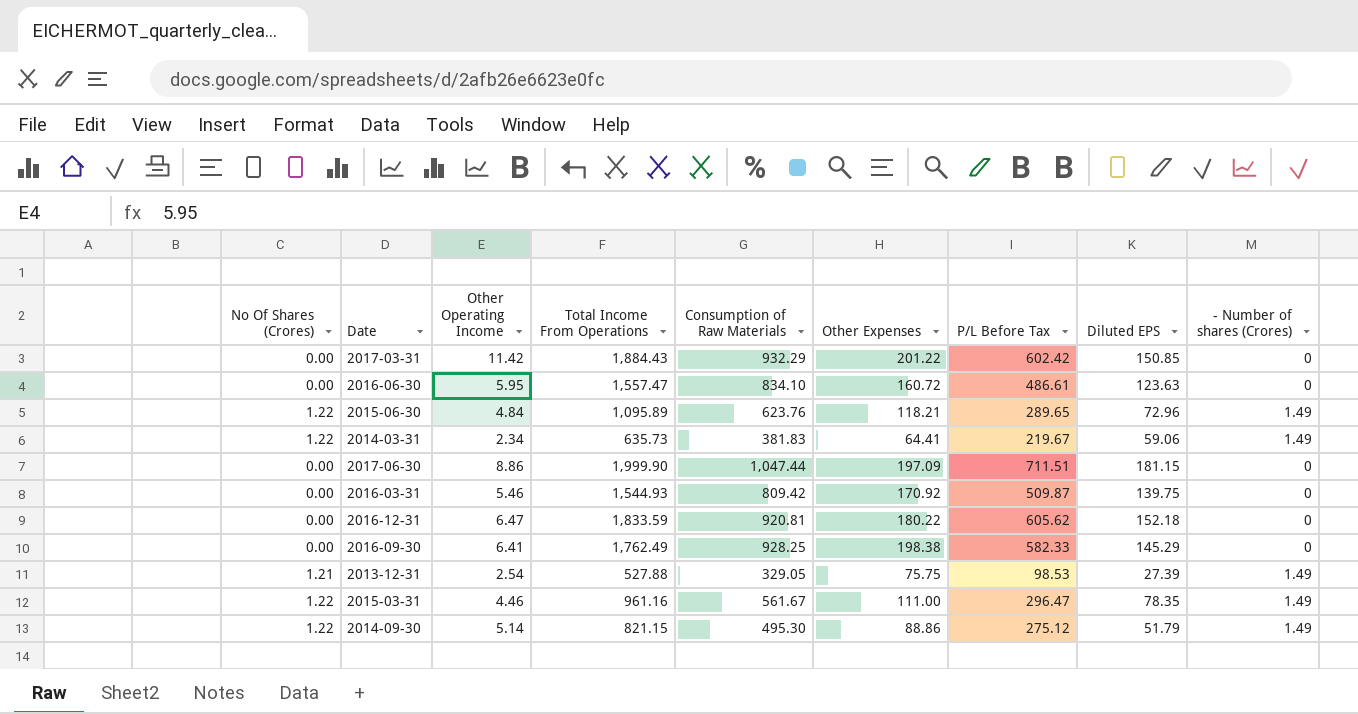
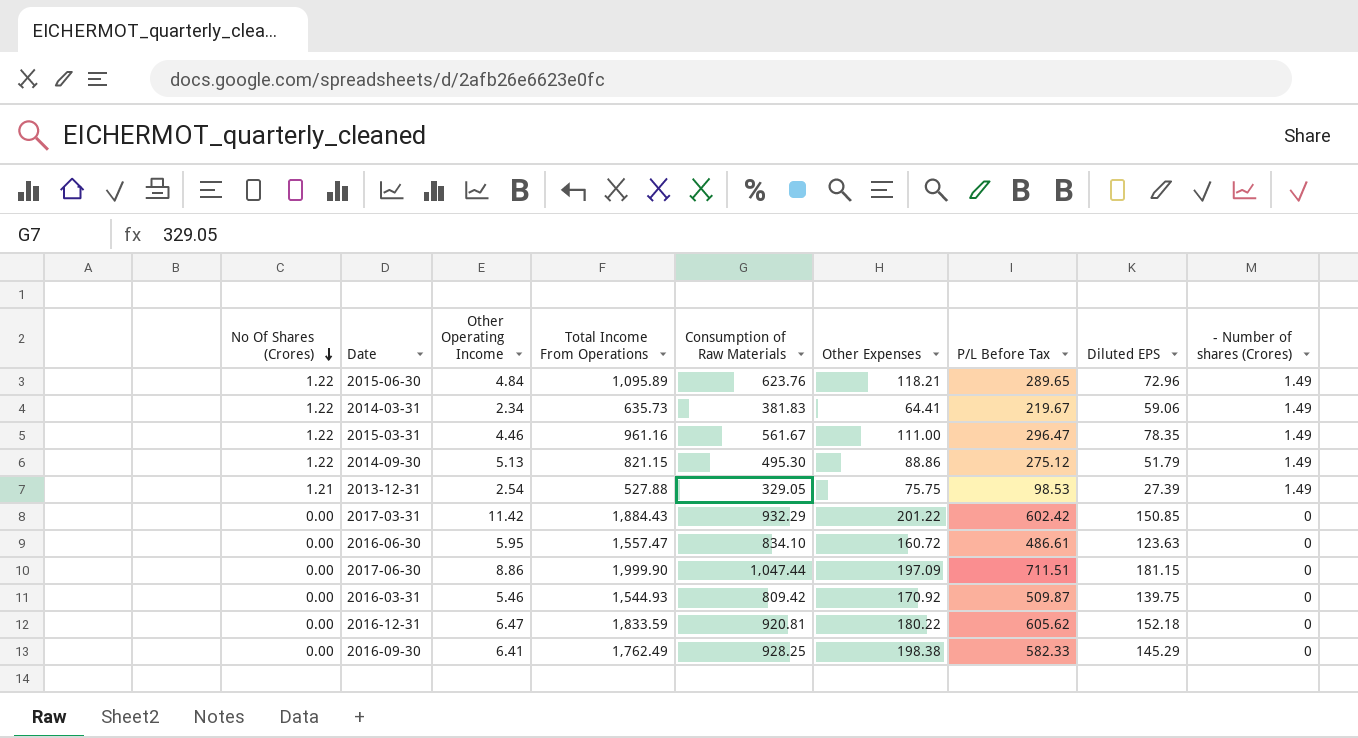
row order: none -> No Of Shares (Crores) descending
2014-09-30 | Other Operating Income: 5.14 -> 5.13

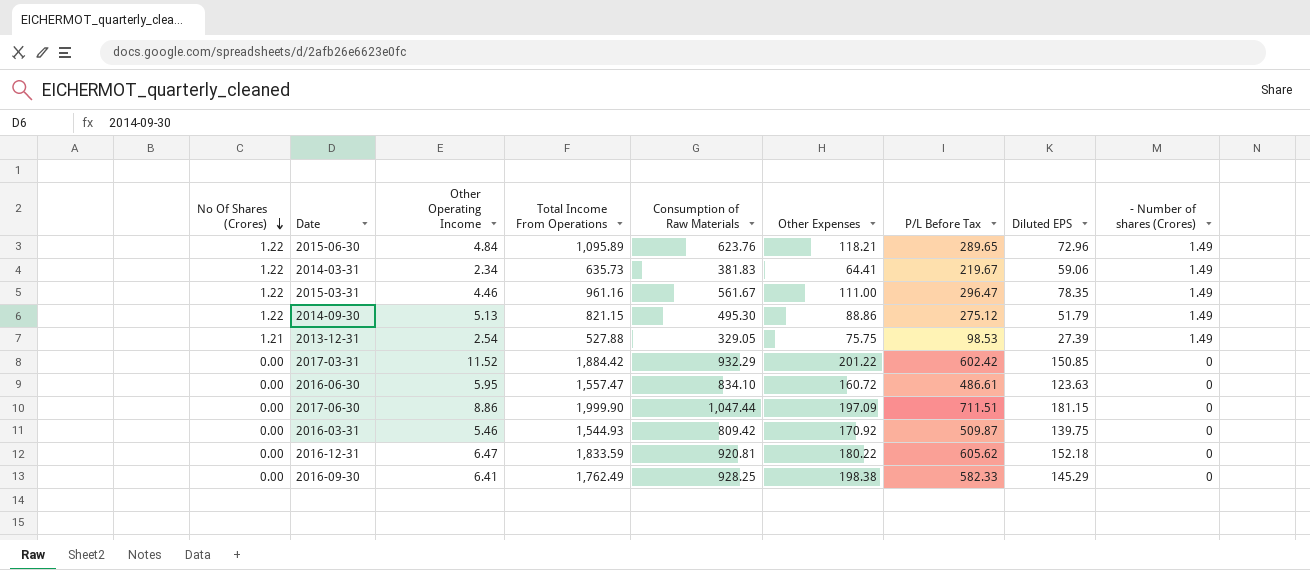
2017-03-31 | Other Operating Income: 11.42 -> 11.52
2017-03-31 | Total Income From Operations: 1,884.43 -> 1,884.42

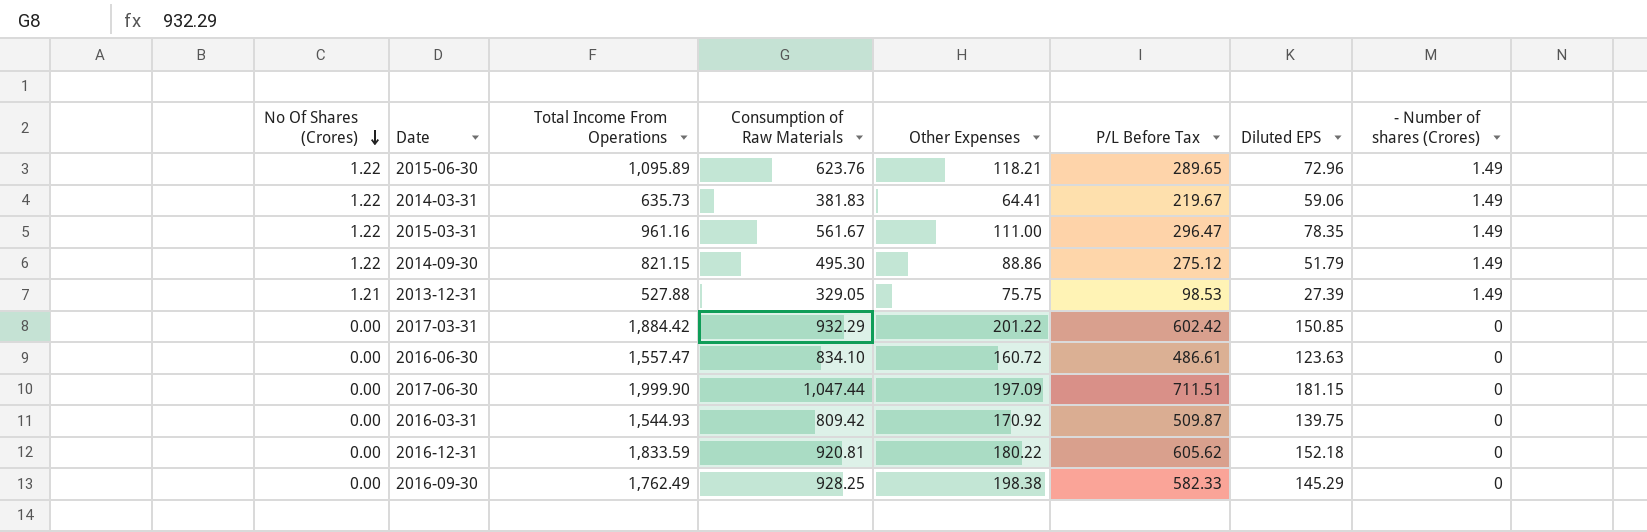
column Other Operating Income | position: 3 -> none

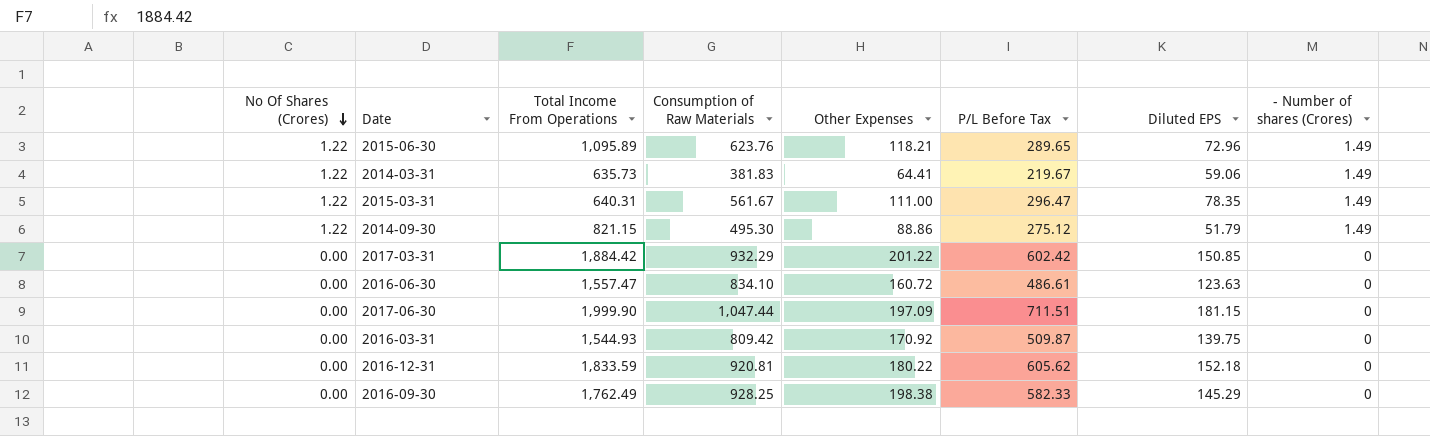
row 2013-12-31: 1.21 | 527.88 | 329.05 | 75.75 | 98.53 | 27.39 | 1.49 -> none
2015-03-31 | Total Income From Operations: 961.16 -> 640.31

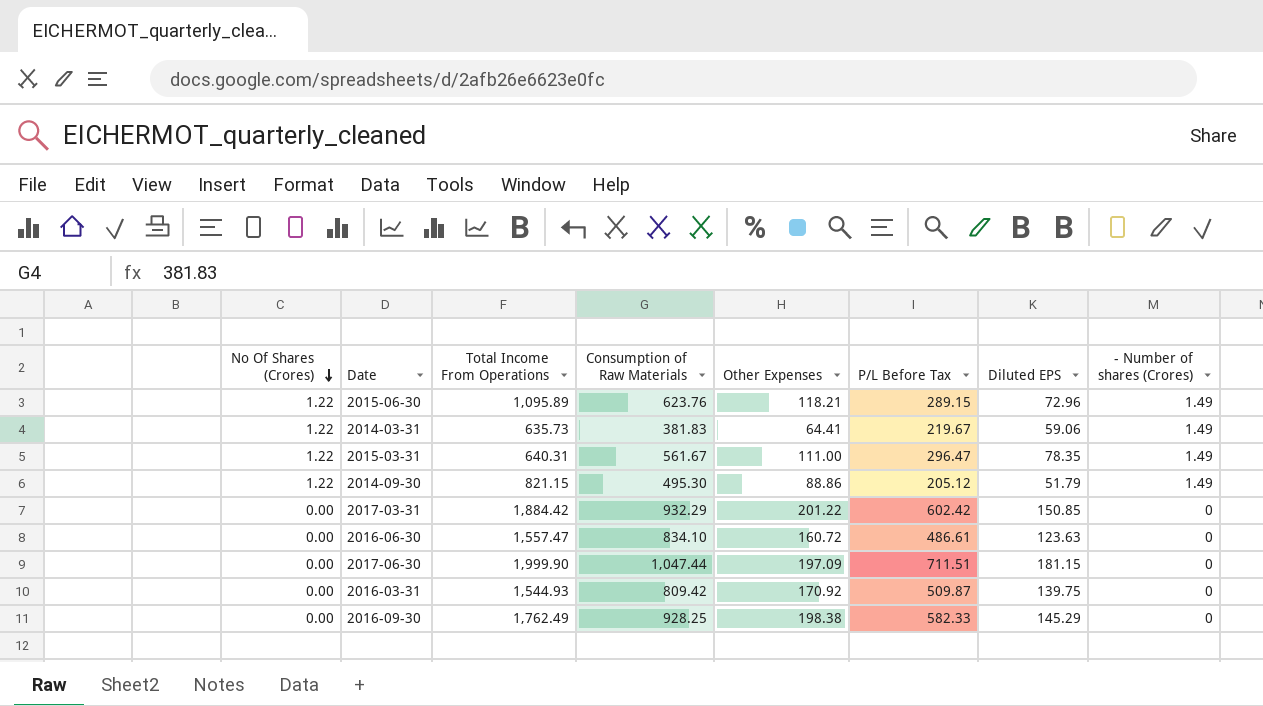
row 2016-12-31: 0.00 | 1,833.59 | 920.81 | 180.22 | 605.62 | 152.18 | 0 -> none
2015-06-30 | P/L Before Tax: 289.65 -> 289.15
2014-09-30 | P/L Before Tax: 275.12 -> 205.12

